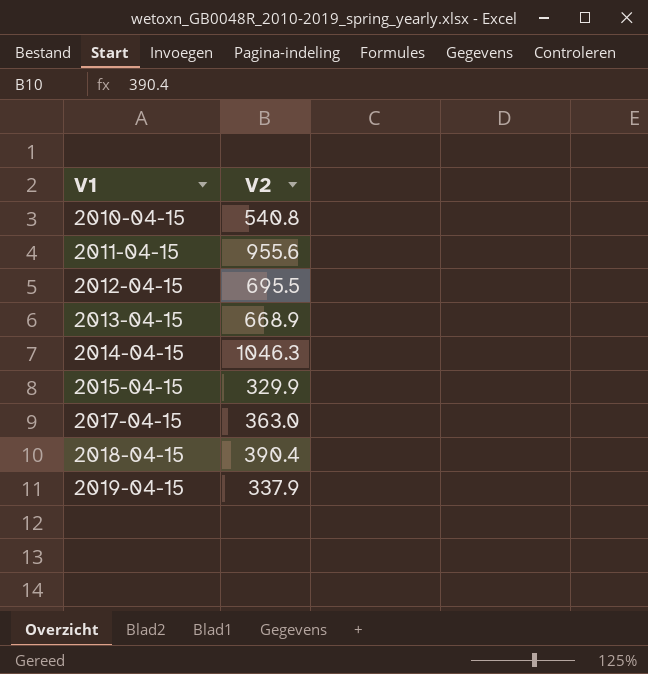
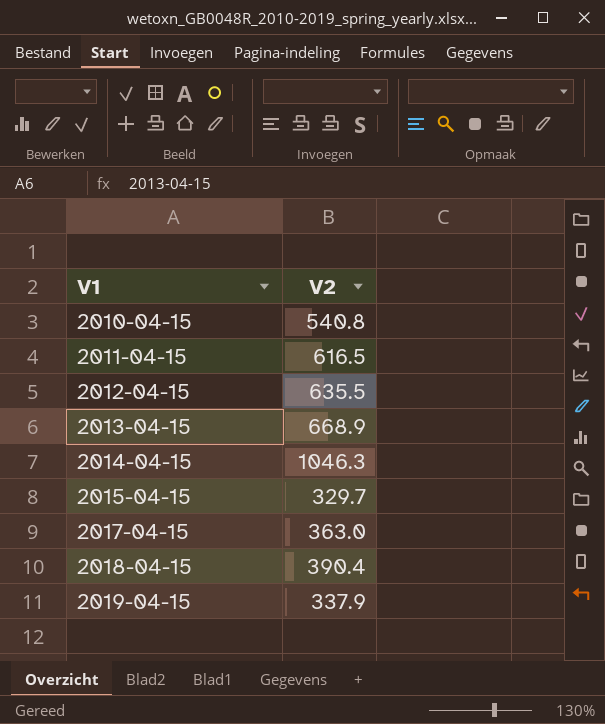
2011-04-15 | V2: 955.6 -> 616.5
2012-04-15 | V2: 695.5 -> 635.5
2015-04-15 | V2: 329.9 -> 329.7

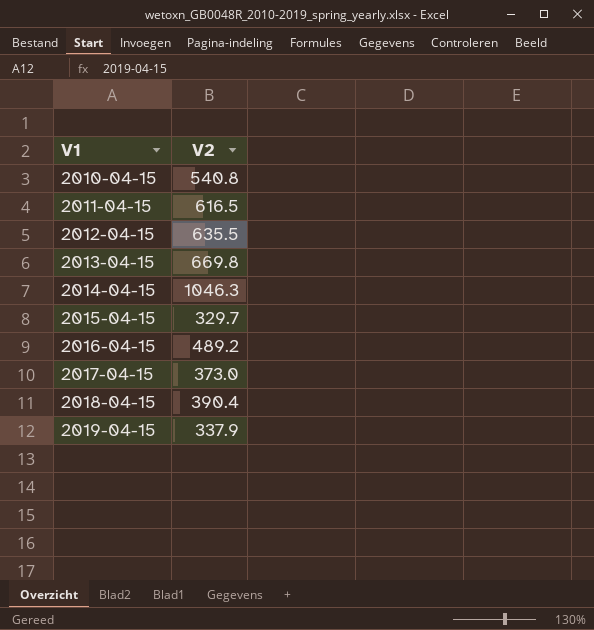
2013-04-15 | V2: 668.9 -> 669.8
row 2016-04-15: none -> 489.2
2017-04-15 | V2: 363.0 -> 373.0

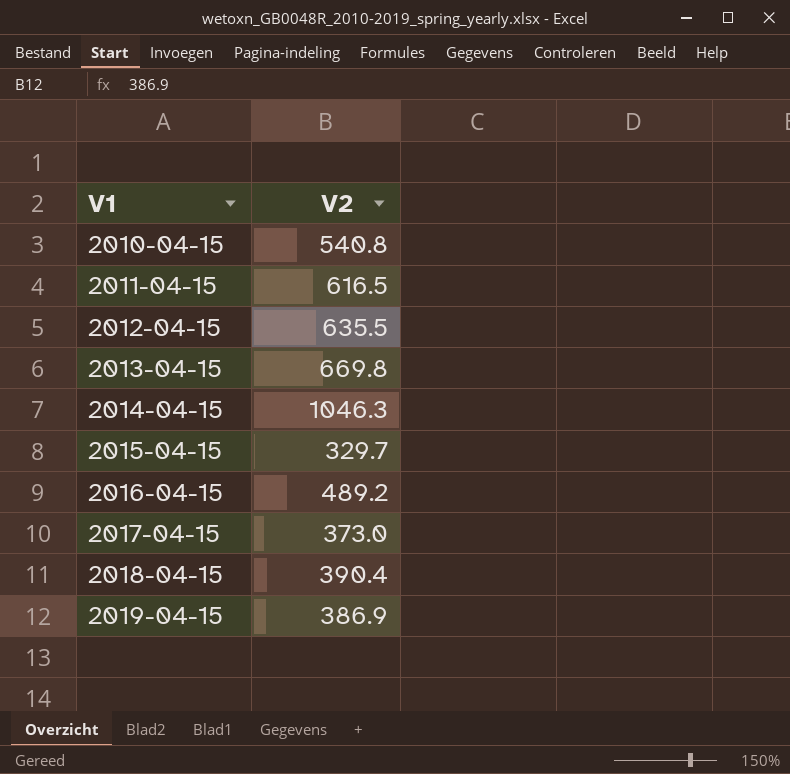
2019-04-15 | V2: 337.9 -> 386.9

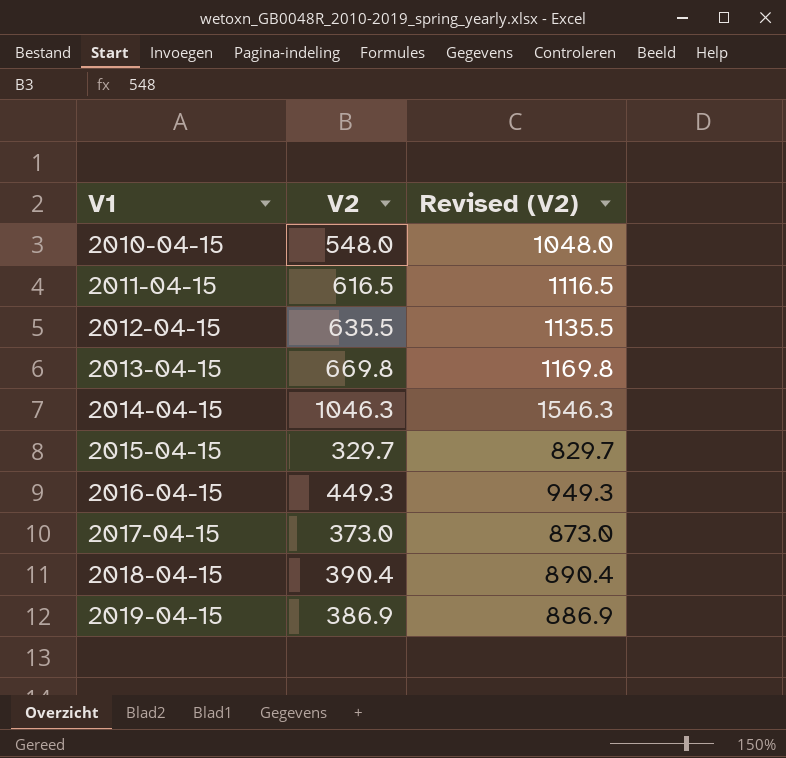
column Revised (V2) | formula: none -> [V2] + 500
2010-04-15 | V2: 540.8 -> 548.0
2016-04-15 | V2: 489.2 -> 449.3

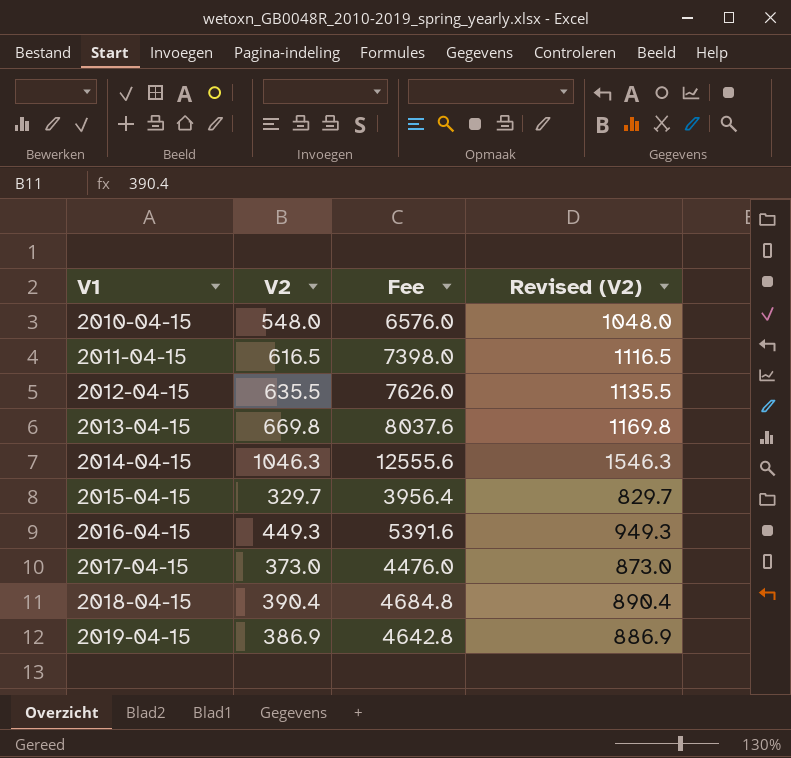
column Fee | formula: none -> [V2] * 12

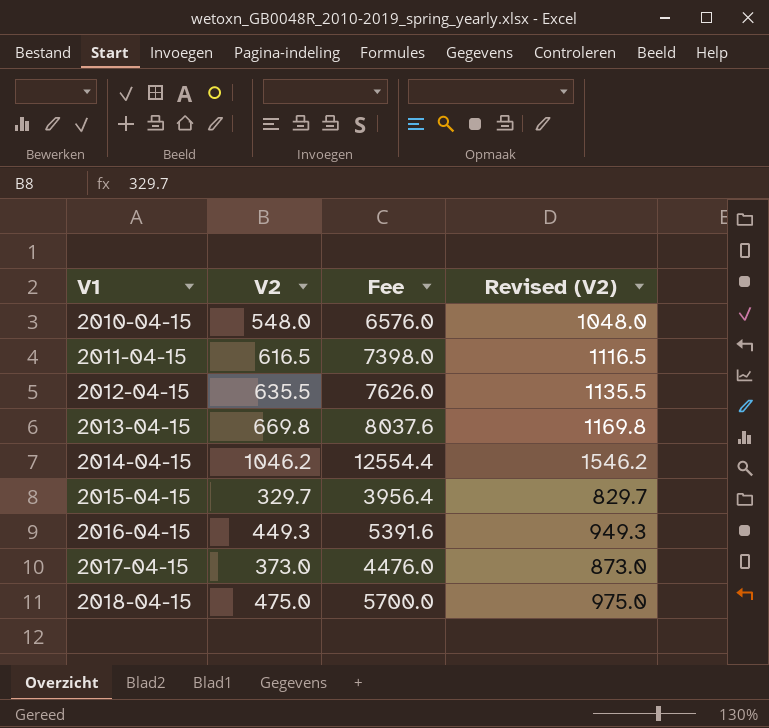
row 2019-04-15: 386.9 | 4642.8 | 886.9 -> none
2014-04-15 | V2: 1046.3 -> 1046.2
2014-04-15 | Fee: 12555.6 -> 12554.4
2014-04-15 | Revised (V2): 1546.3 -> 1546.2
2018-04-15 | V2: 390.4 -> 475.0
2018-04-15 | Fee: 4684.8 -> 5700.0
2018-04-15 | Revised (V2): 890.4 -> 975.0

